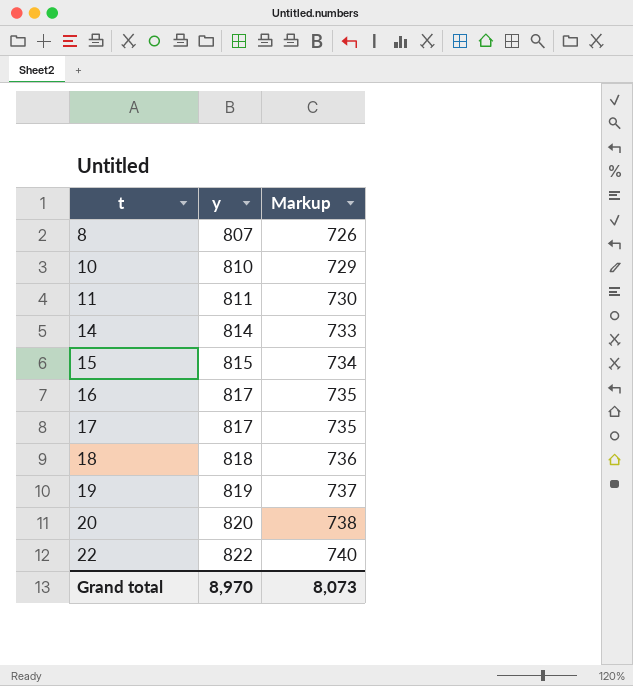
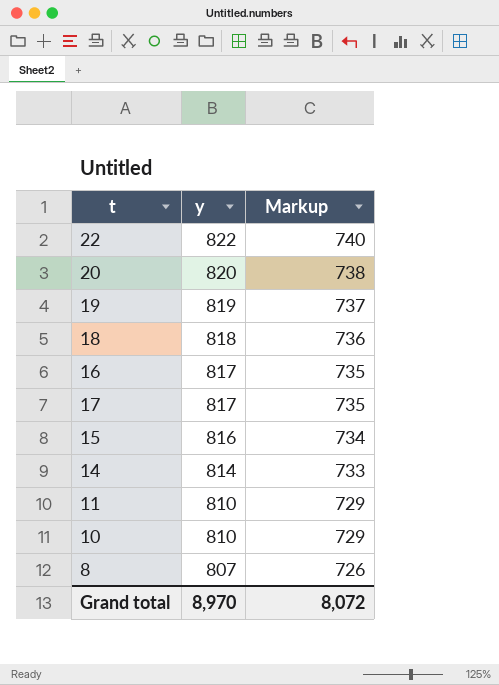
row order: t ascending -> y descending
15 | y: 815 -> 816
11 | y: 811 -> 810
11 | Markup: 730 -> 729
Grand total | Markup: 8,073 -> 8,072

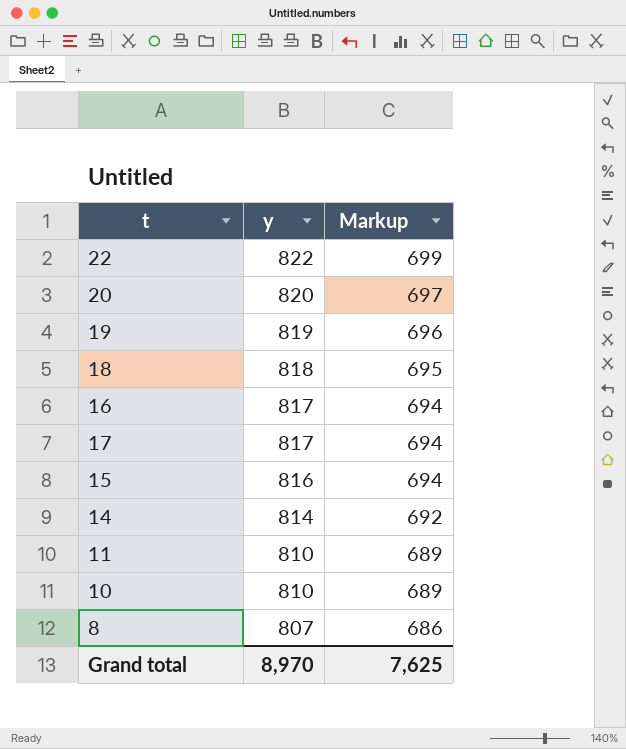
column Markup | formula: [y] * 0.9 -> [y] * 0.85
Grand total | Markup: 8,072 -> 7,625

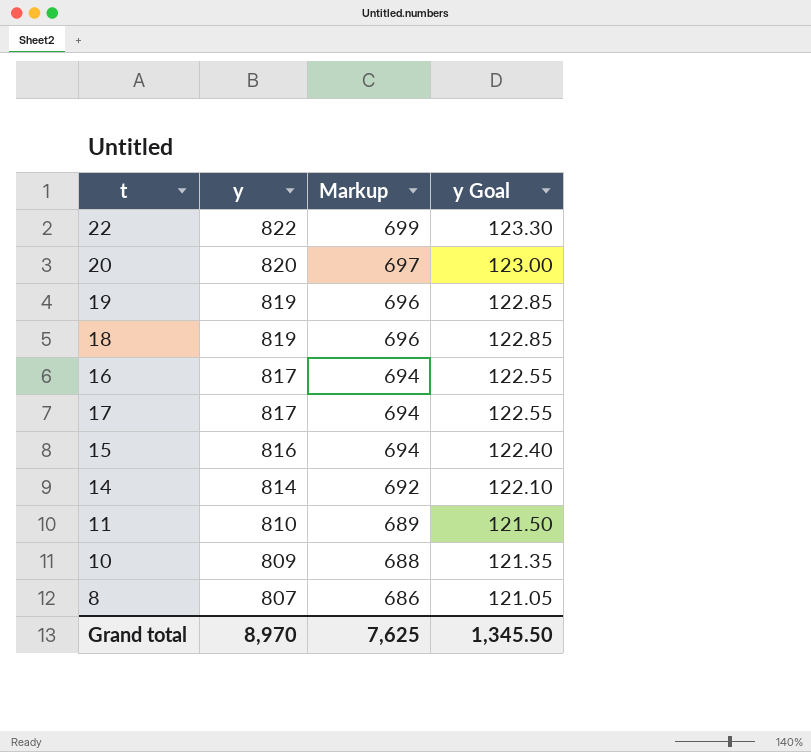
column y Goal | formula: none -> [y] * 0.15
18 | y: 818 -> 819
18 | Markup: 695 -> 696
10 | y: 810 -> 809
10 | Markup: 689 -> 688

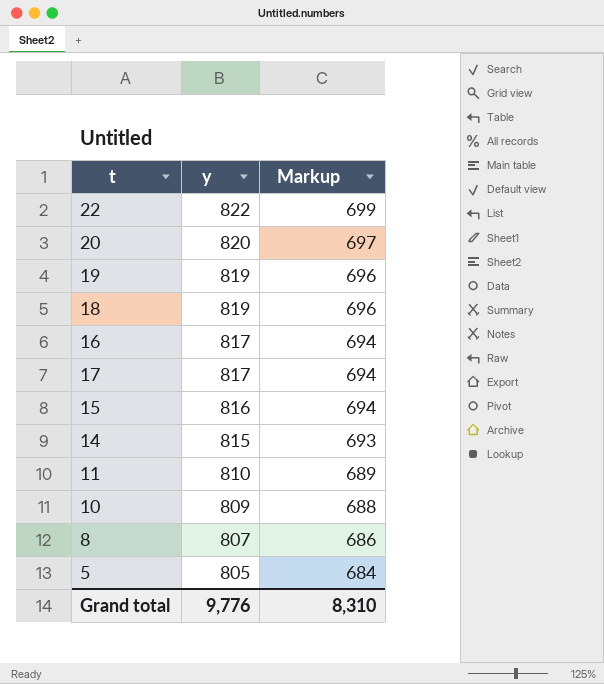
column y Goal | formula: [y] * 0.15 -> none
14 | y: 814 -> 815
14 | Markup: 692 -> 693
row 5: none -> 805 | 684
Grand total | y: 8,970 -> 9,776
Grand total | Markup: 7,625 -> 8,310

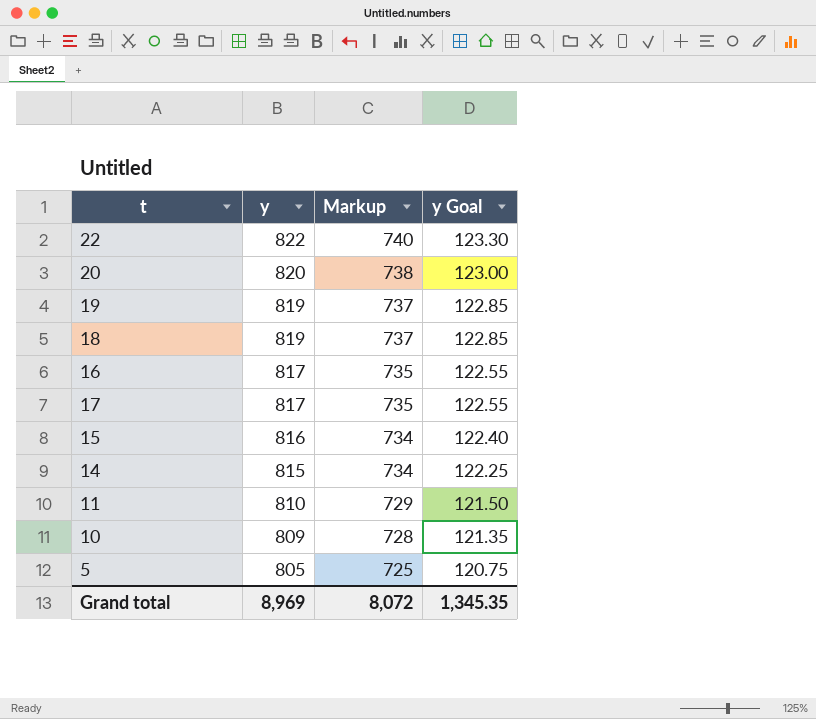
column Markup | formula: [y] * 0.85 -> [y] * 0.9
column y Goal | formula: none -> [y] * 0.15
row 8: 807 | 686 -> none
Grand total | y: 9,776 -> 8,969
Grand total | Markup: 8,310 -> 8,072

